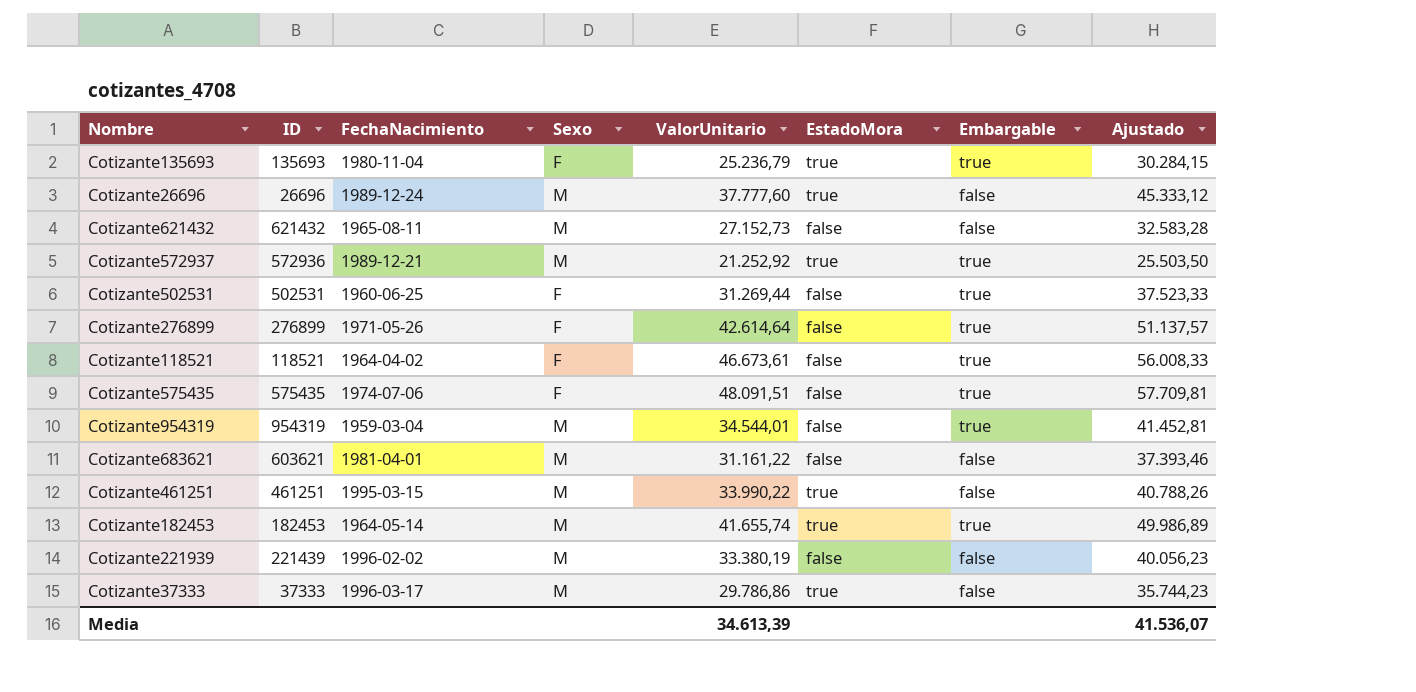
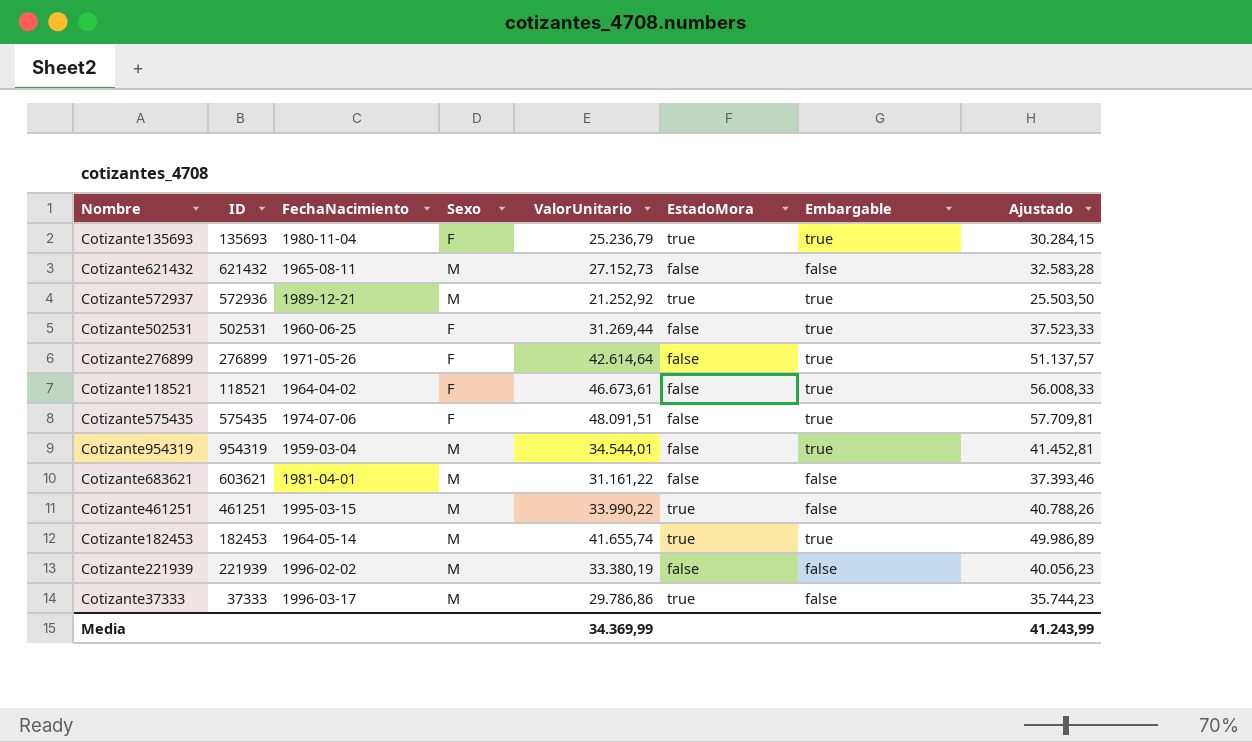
row Cotizante26696: 26696 | 1989-12-24 | M | 37.777,60 | true | false | 45.333,12 -> none
Cotizante221939 | ID: 221439 -> 221939
Media | ValorUnitario: 34.613,39 -> 34.369,99
Media | Ajustado: 41.536,07 -> 41.243,99

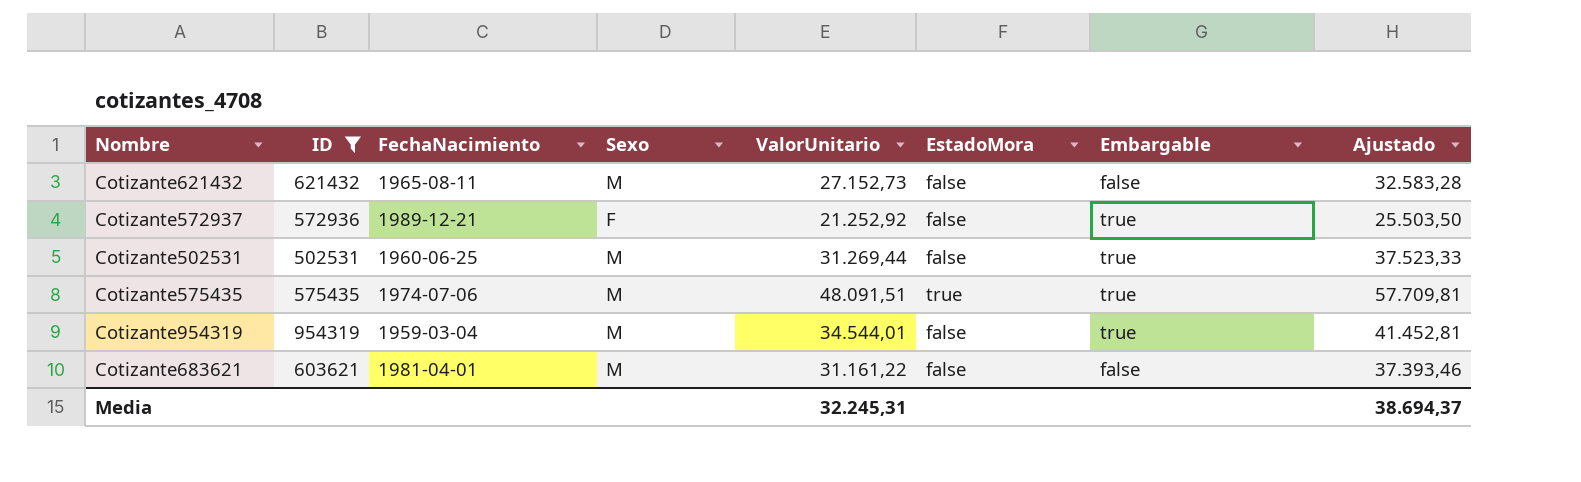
filter: none -> ID >= 502531
Cotizante572937 | Sexo: M -> F
Cotizante572937 | EstadoMora: true -> false
Cotizante502531 | Sexo: F -> M
Cotizante575435 | Sexo: F -> M
Cotizante575435 | EstadoMora: false -> true
Media | ValorUnitario: 34.369,99 -> 32.245,31
Media | Ajustado: 41.243,99 -> 38.694,37

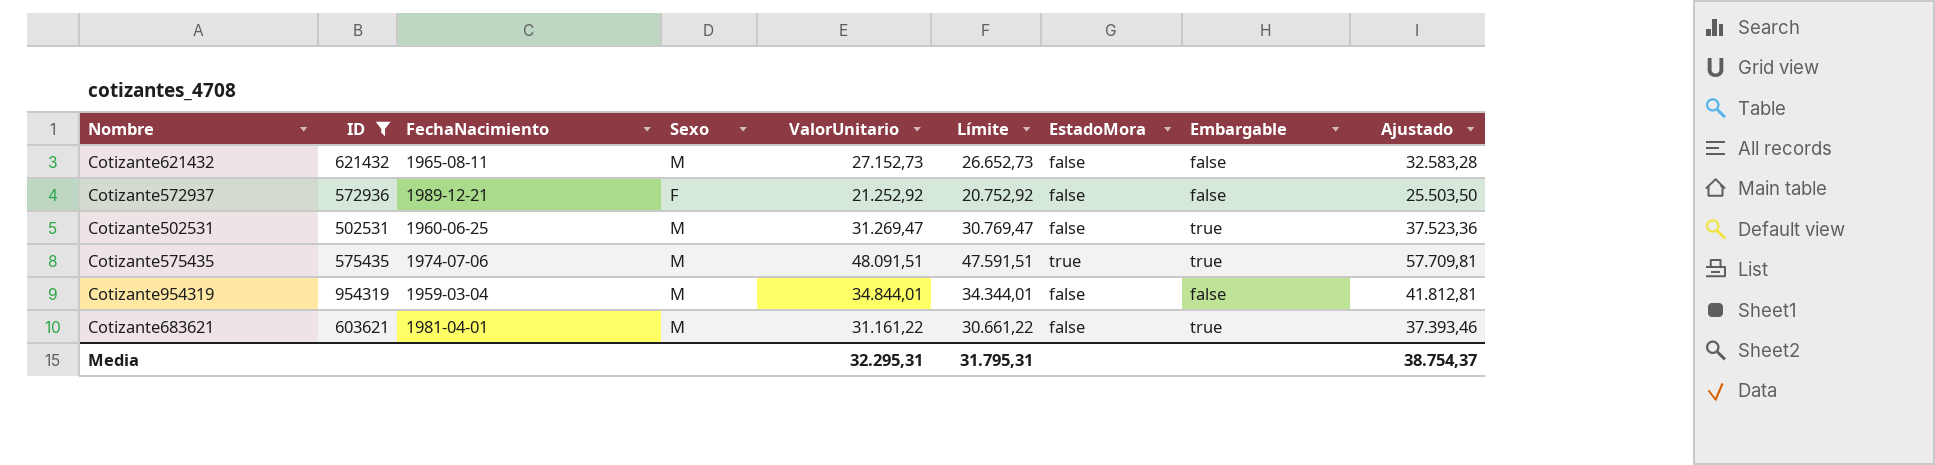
column Límite | formula: none -> [ValorUnitario] - 500
Cotizante572937 | Embargable: true -> false
Cotizante502531 | ValorUnitario: 31.269,44 -> 31.269,47
Cotizante502531 | Ajustado: 37.523,33 -> 37.523,36
Cotizante954319 | ValorUnitario: 34.544,01 -> 34.844,01
Cotizante954319 | Embargable: true -> false
Cotizante954319 | Ajustado: 41.452,81 -> 41.812,81
Cotizante683621 | Embargable: false -> true
Media | ValorUnitario: 32.245,31 -> 32.295,31
Media | Ajustado: 38.694,37 -> 38.754,37

